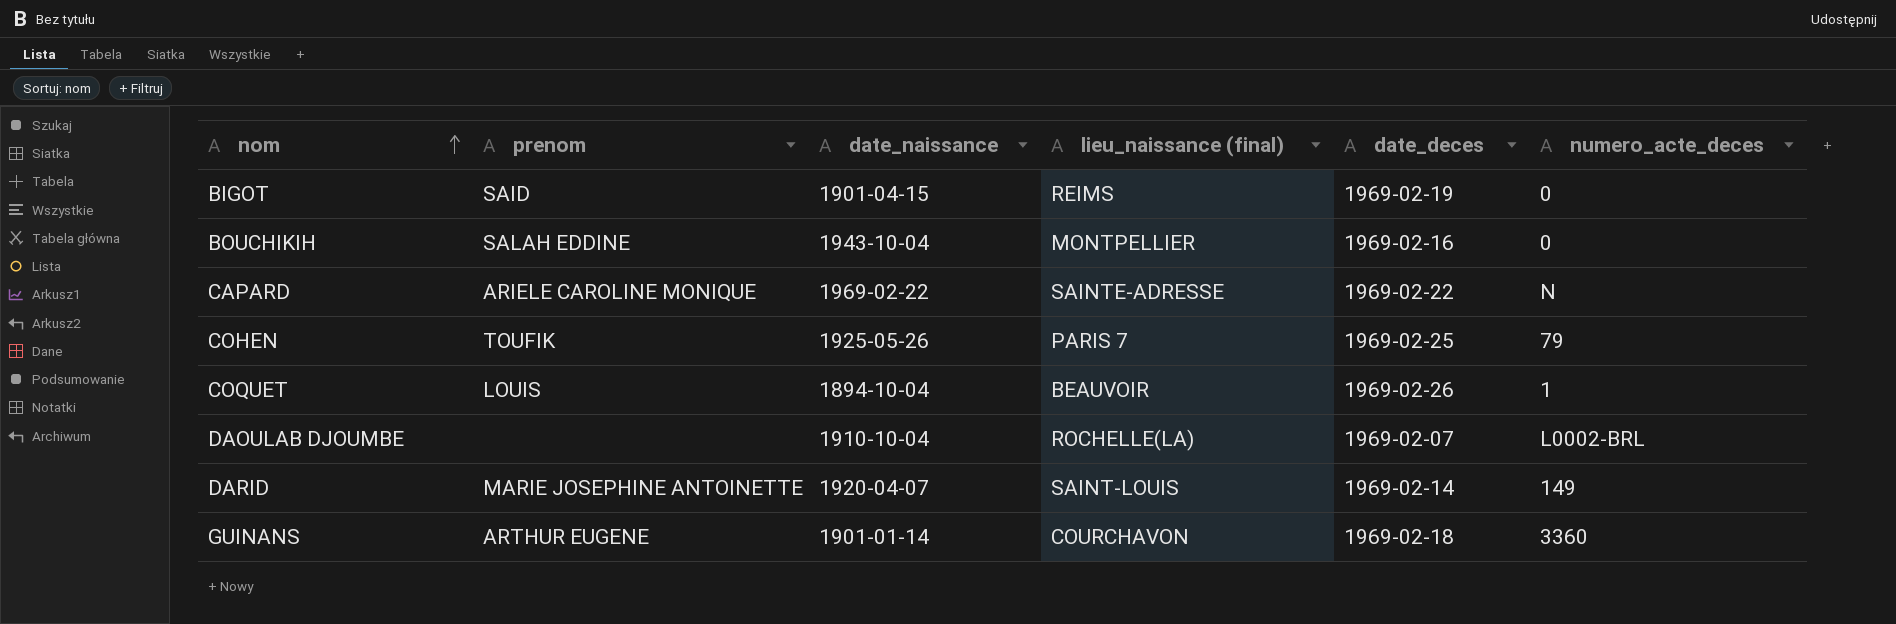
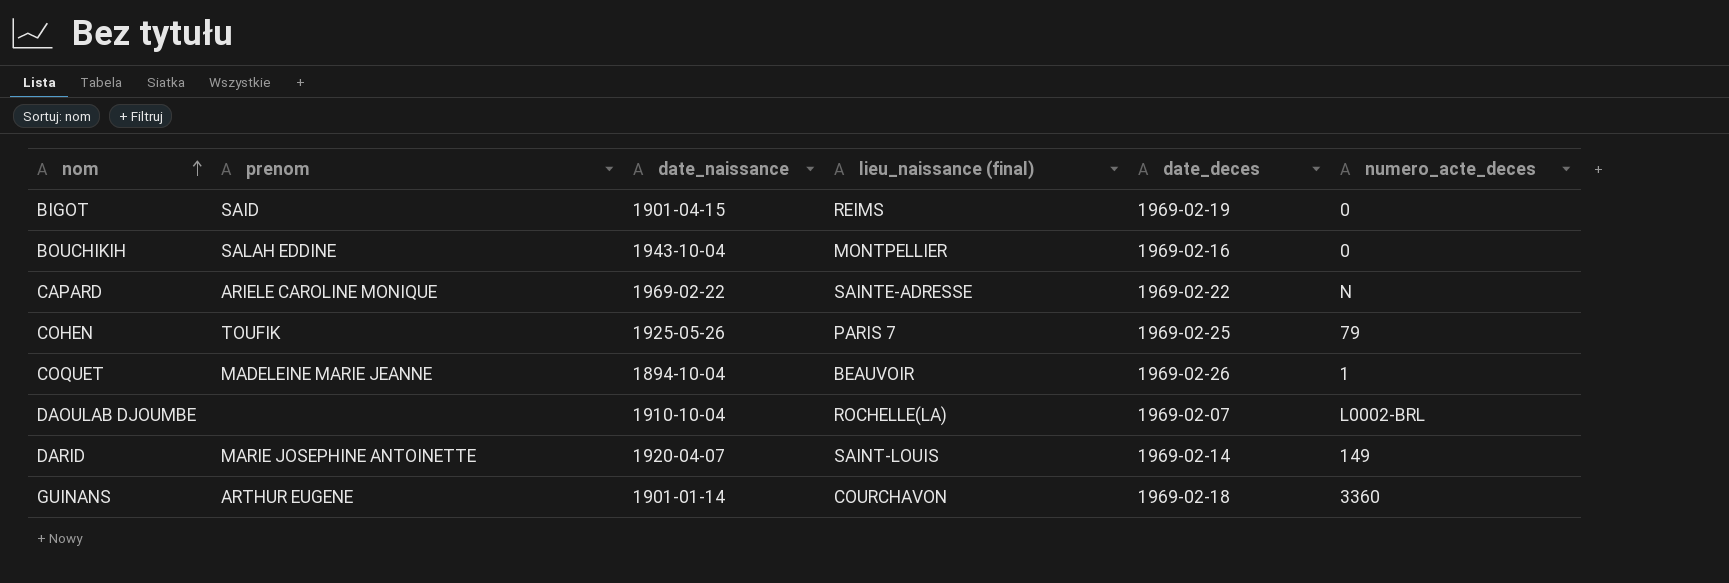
COQUET | prenom: LOUIS -> MADELEINE MARIE JEANNE

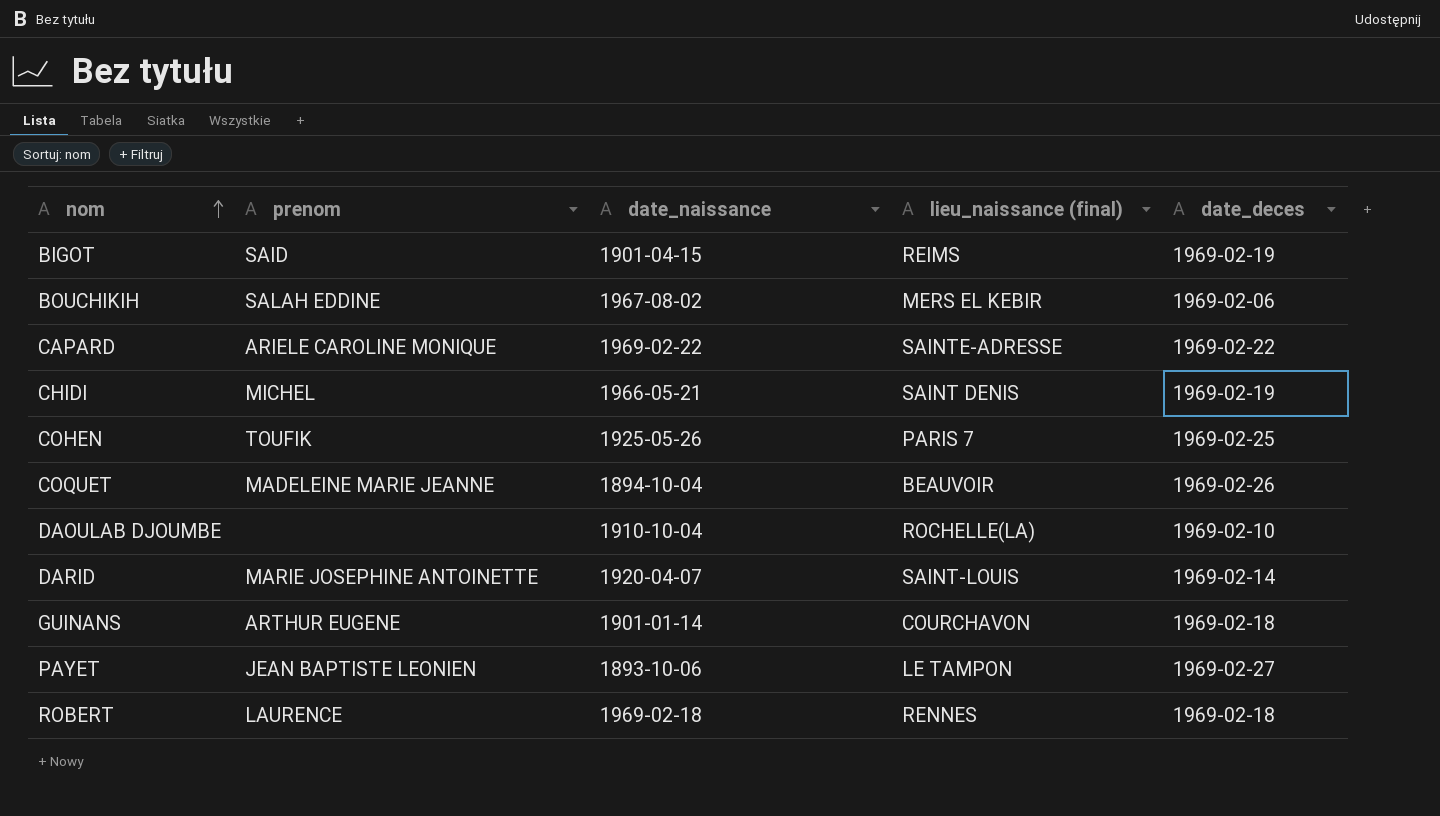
column numero_acte_deces | position: 6 -> none
BOUCHIKIH | date_naissance: 1943-10-04 -> 1967-08-02
BOUCHIKIH | lieu_naissance (final): MONTPELLIER -> MERS EL KEBIR
BOUCHIKIH | date_deces: 1969-02-16 -> 1969-02-06
row CHIDI: none -> MICHEL | 1966-05-21 | SAINT DENIS | 1969-02-19
DAOULAB DJOUMBE | date_deces: 1969-02-07 -> 1969-02-10
row PAYET: none -> JEAN BAPTISTE LEONIEN | 1893-10-06 | LE TAMPON | 1969-02-27
row ROBERT: none -> LAURENCE | 1969-02-18 | RENNES | 1969-02-18

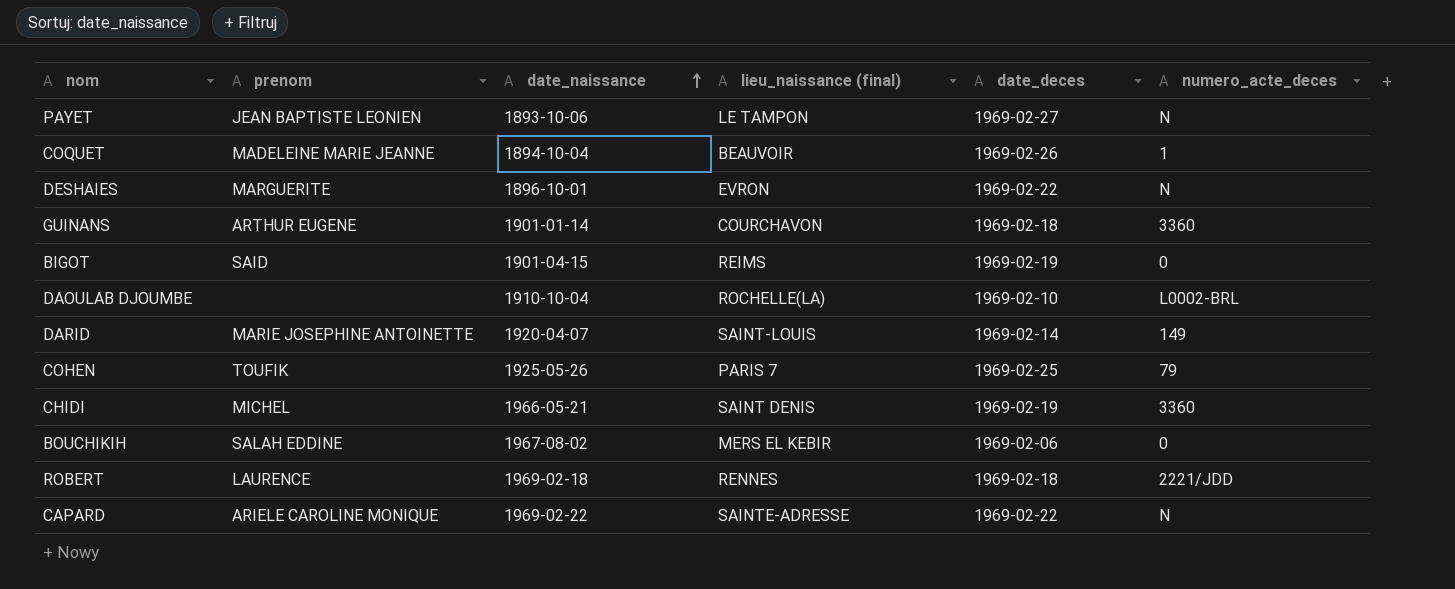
row order: nom ascending -> date_naissance ascending
column numero_acte_deces | position: none -> 6
row DESHAIES: none -> MARGUERITE | 1896-10-01 | EVRON | 1969-02-22 | N

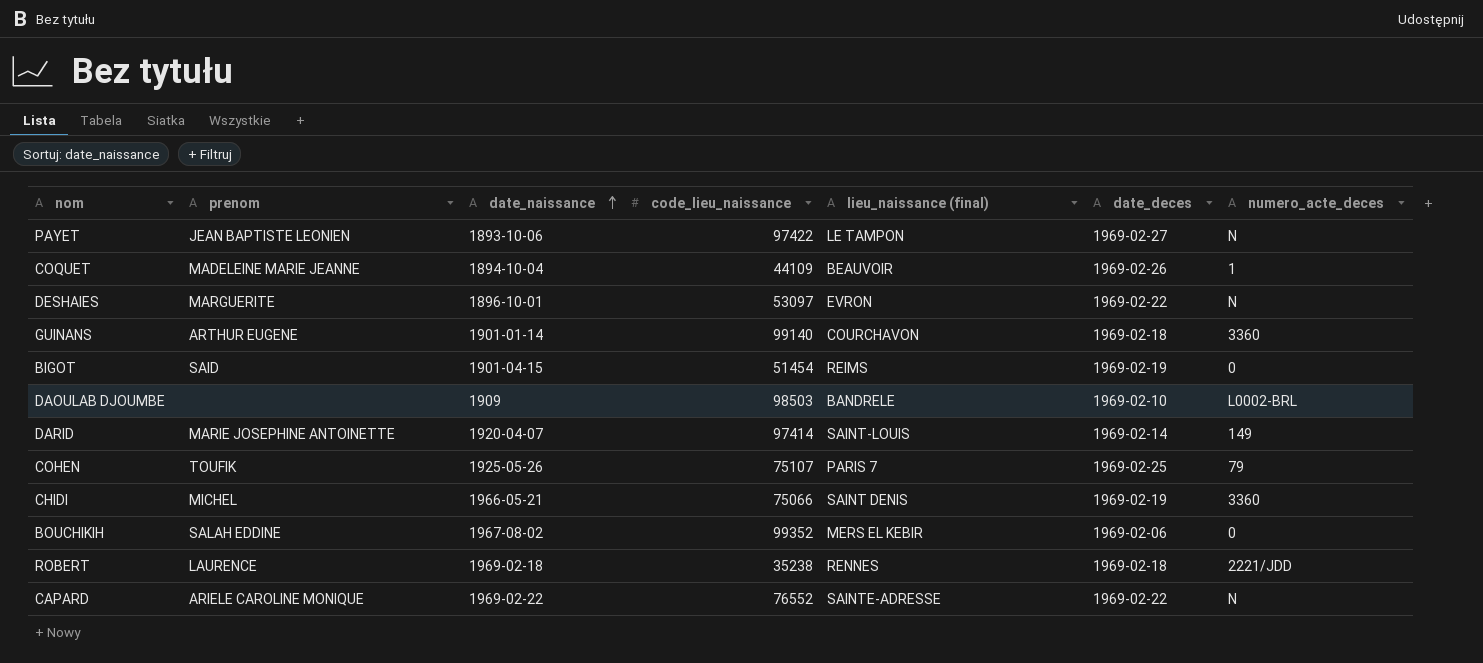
column code_lieu_naissance | position: none -> 4
DAOULAB DJOUMBE | date_naissance: 1910-10-04 -> 1909
DAOULAB DJOUMBE | lieu_naissance (final): ROCHELLE(LA) -> BANDRELE

